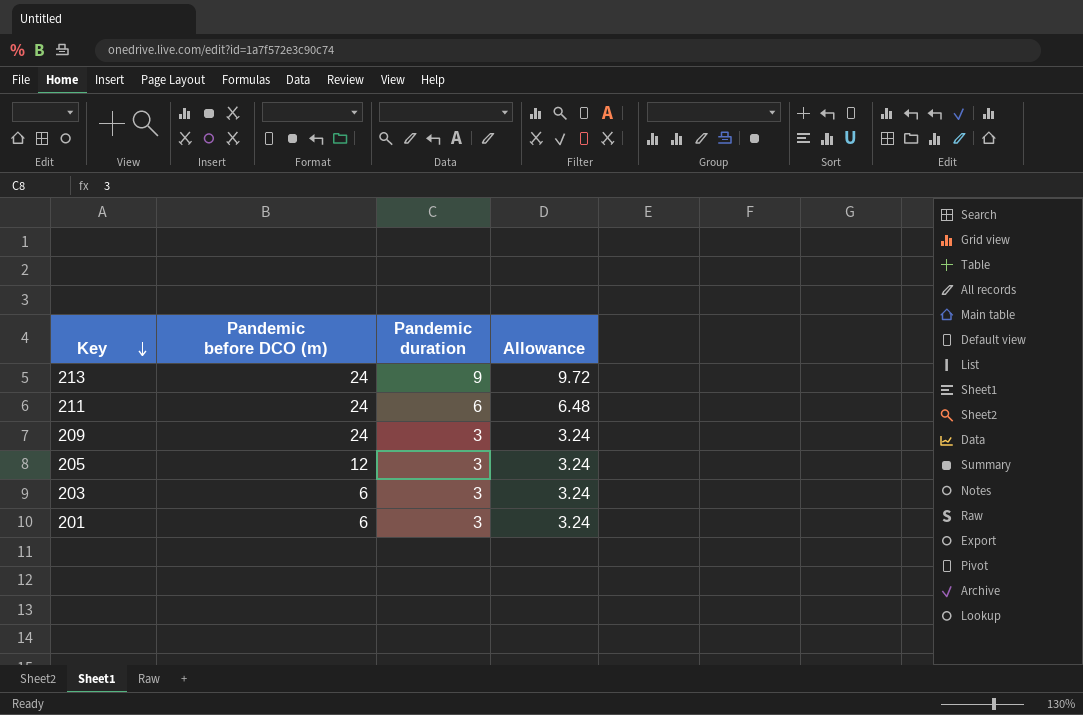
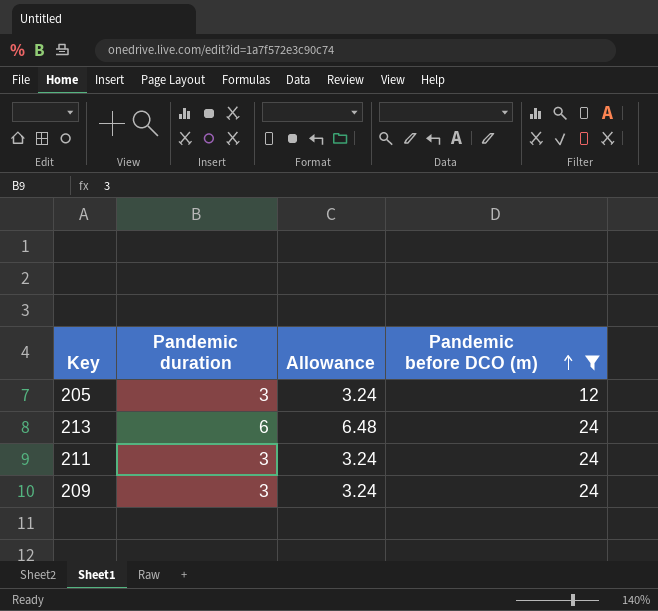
filter: none -> Pandemic before DCO (m) != 6
row order: Key descending -> Pandemic before DCO (m) ascending
column Pandemic before DCO (m) | position: 2 -> 4
213 | Pandemic duration: 9 -> 6
213 | Allowance: 9.72 -> 6.48
211 | Pandemic duration: 6 -> 3
211 | Allowance: 6.48 -> 3.24

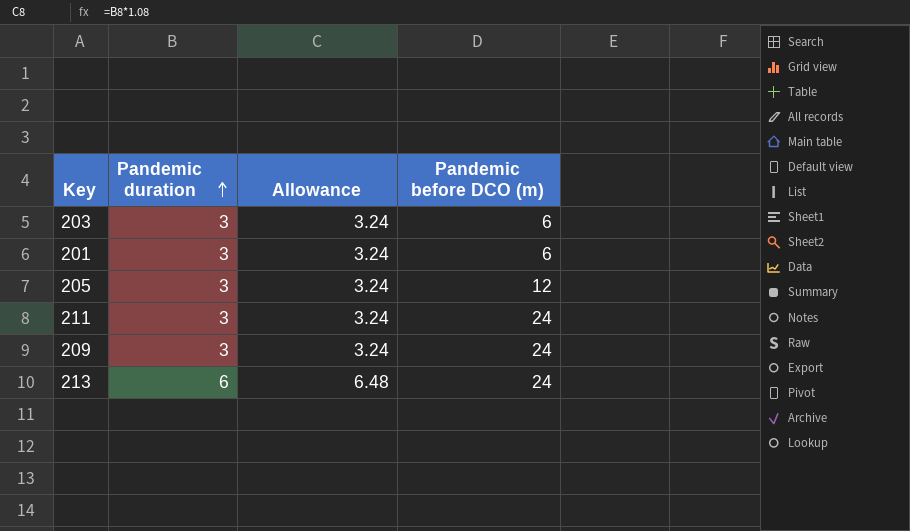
filter: Pandemic before DCO (m) != 6 -> none
row order: Pandemic before DCO (m) ascending -> Pandemic duration ascending

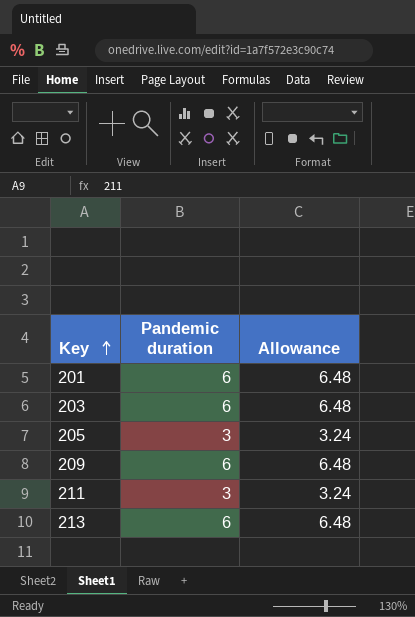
row order: Pandemic duration ascending -> Key ascending
column Pandemic before DCO (m) | position: 4 -> none
201 | Pandemic duration: 3 -> 6
201 | Allowance: 3.24 -> 6.48
203 | Pandemic duration: 3 -> 6
203 | Allowance: 3.24 -> 6.48
209 | Pandemic duration: 3 -> 6
209 | Allowance: 3.24 -> 6.48

